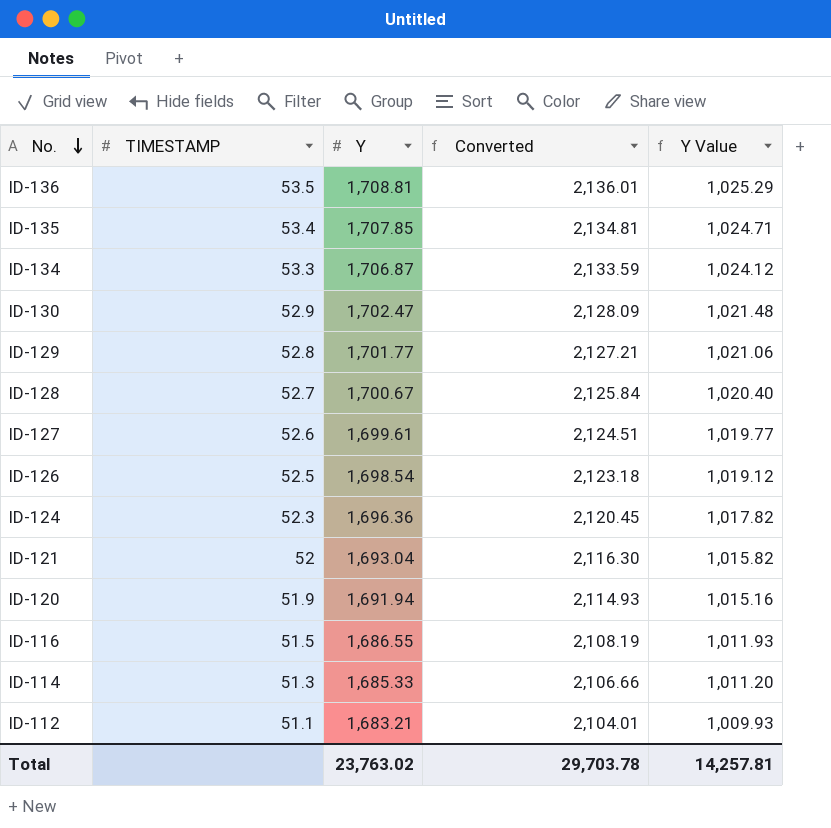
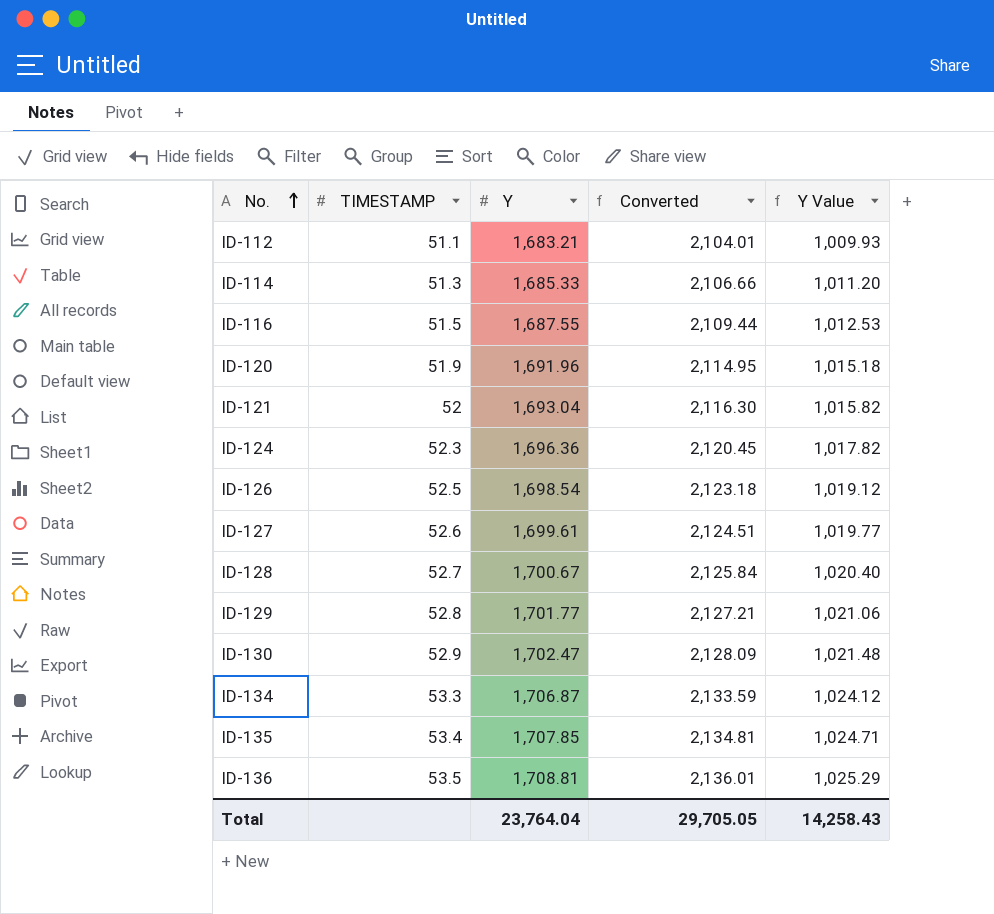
row order: No. descending -> No. ascending
ID-116 | Y: 1,686.55 -> 1,687.55
ID-116 | Converted: 2,108.19 -> 2,109.44
ID-116 | Y Value: 1,011.93 -> 1,012.53
ID-120 | Y: 1,691.94 -> 1,691.96
ID-120 | Converted: 2,114.93 -> 2,114.95
ID-120 | Y Value: 1,015.16 -> 1,015.18
Total | Y: 23,763.02 -> 23,764.04
Total | Converted: 29,703.78 -> 29,705.05
Total | Y Value: 14,257.81 -> 14,258.43

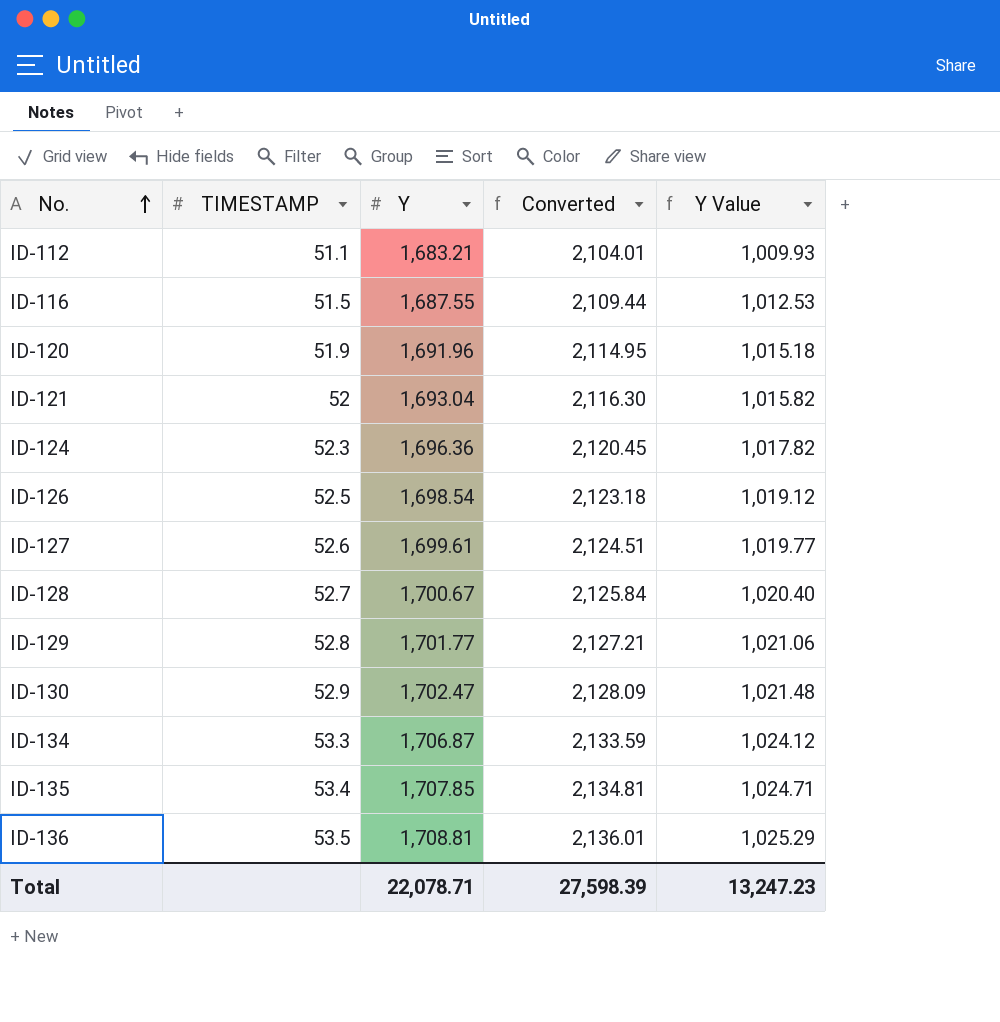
row ID-114: 51.3 | 1,685.33 | 2,106.66 | 1,011.20 -> none
Total | Y: 23,764.04 -> 22,078.71
Total | Converted: 29,705.05 -> 27,598.39
Total | Y Value: 14,258.43 -> 13,247.23

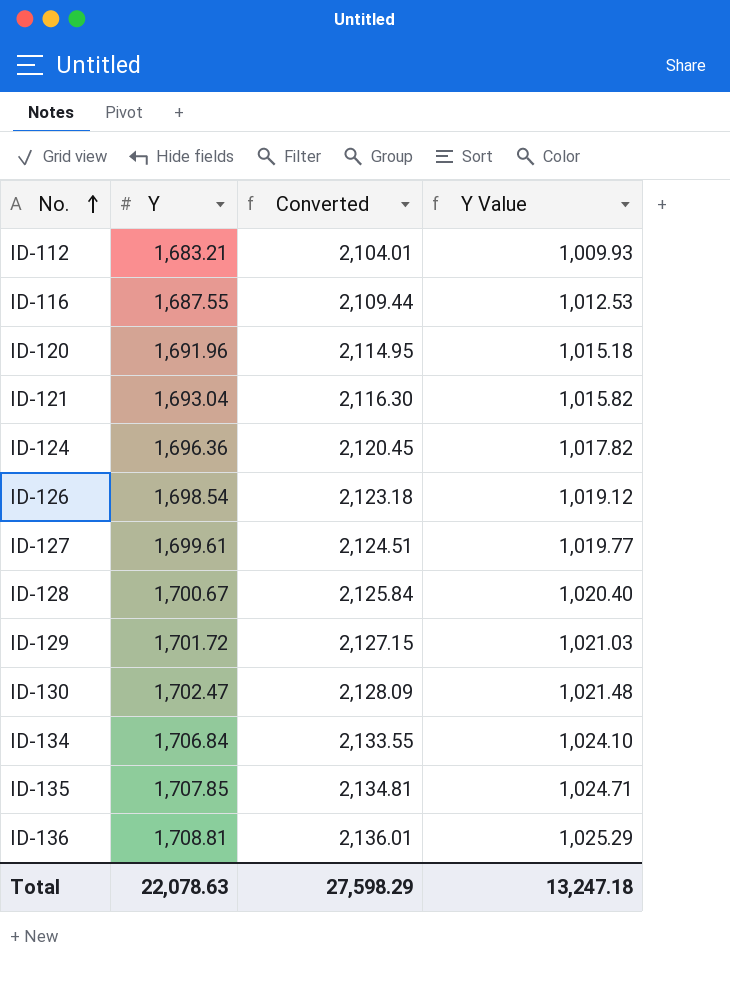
column TIMESTAMP | position: 2 -> none
ID-129 | Y: 1,701.77 -> 1,701.72
ID-129 | Converted: 2,127.21 -> 2,127.15
ID-129 | Y Value: 1,021.06 -> 1,021.03
ID-134 | Y: 1,706.87 -> 1,706.84
ID-134 | Converted: 2,133.59 -> 2,133.55
ID-134 | Y Value: 1,024.12 -> 1,024.10
Total | Y: 22,078.71 -> 22,078.63
Total | Converted: 27,598.39 -> 27,598.29
Total | Y Value: 13,247.23 -> 13,247.18

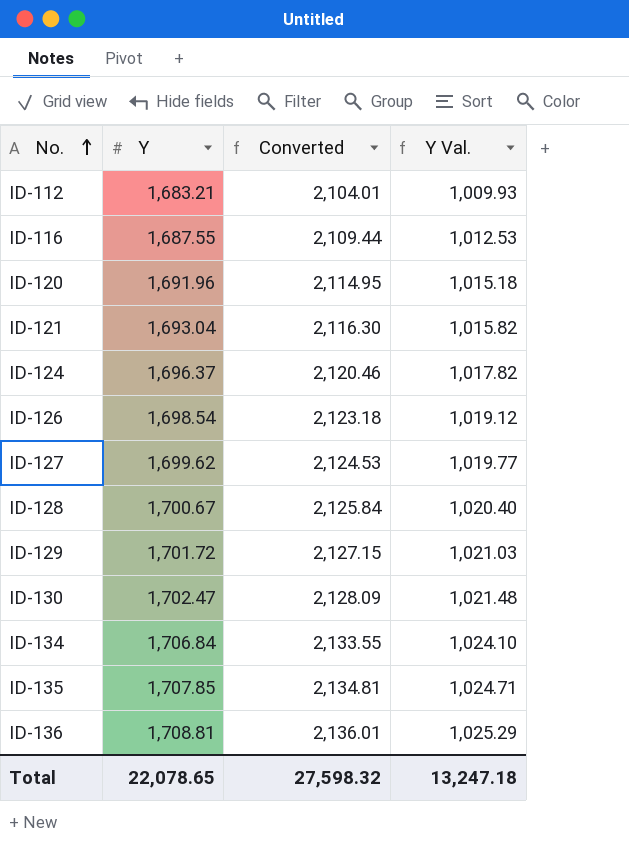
column name: Y Value -> Y Val.
ID-124 | Y: 1,696.36 -> 1,696.37
ID-124 | Converted: 2,120.45 -> 2,120.46
ID-127 | Y: 1,699.61 -> 1,699.62
ID-127 | Converted: 2,124.51 -> 2,124.53
Total | Y: 22,078.63 -> 22,078.65
Total | Converted: 27,598.29 -> 27,598.32

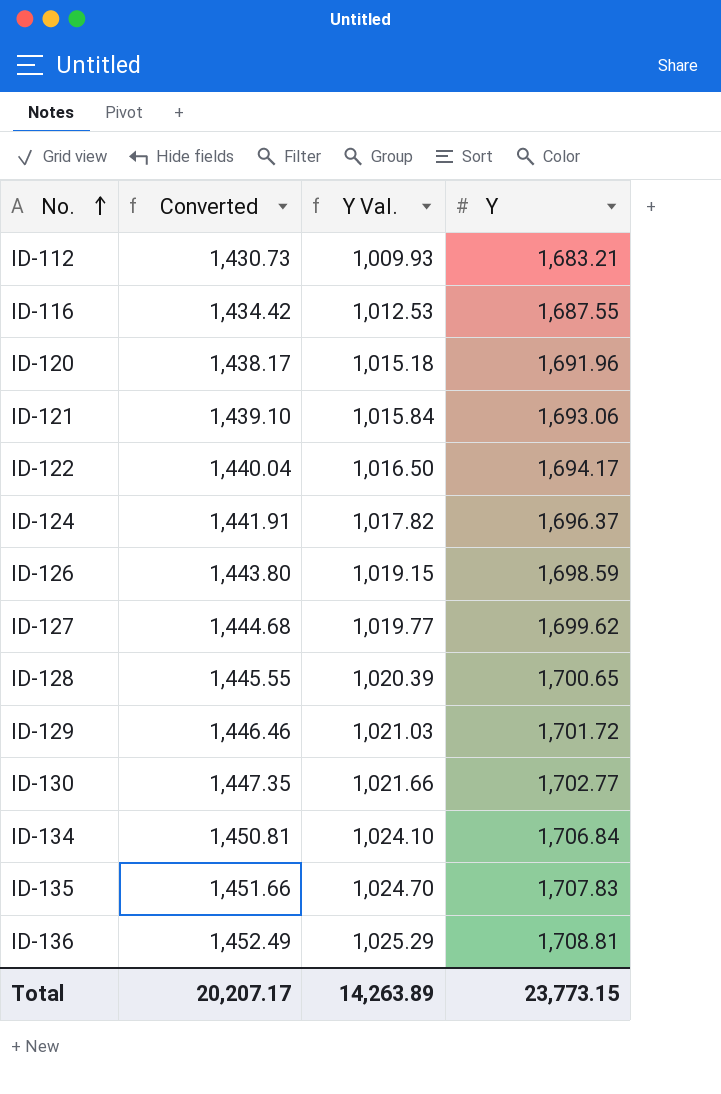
column Converted | formula: [Y] * 1.25 -> [Y] * 0.85
column Y | position: 2 -> 4
ID-121 | Y Val.: 1,015.82 -> 1,015.84
ID-121 | Y: 1,693.04 -> 1,693.06
row ID-122: none -> 1,440.04 | 1,016.50 | 1,694.17
ID-126 | Y Val.: 1,019.12 -> 1,019.15
ID-126 | Y: 1,698.54 -> 1,698.59
ID-128 | Y Val.: 1,020.40 -> 1,020.39
ID-128 | Y: 1,700.67 -> 1,700.65
ID-130 | Y Val.: 1,021.48 -> 1,021.66
ID-130 | Y: 1,702.47 -> 1,702.77
ID-135 | Y Val.: 1,024.71 -> 1,024.70
ID-135 | Y: 1,707.85 -> 1,707.83
Total | Converted: 27,598.32 -> 20,207.17
Total | Y Val.: 13,247.18 -> 14,263.89
Total | Y: 22,078.65 -> 23,773.15

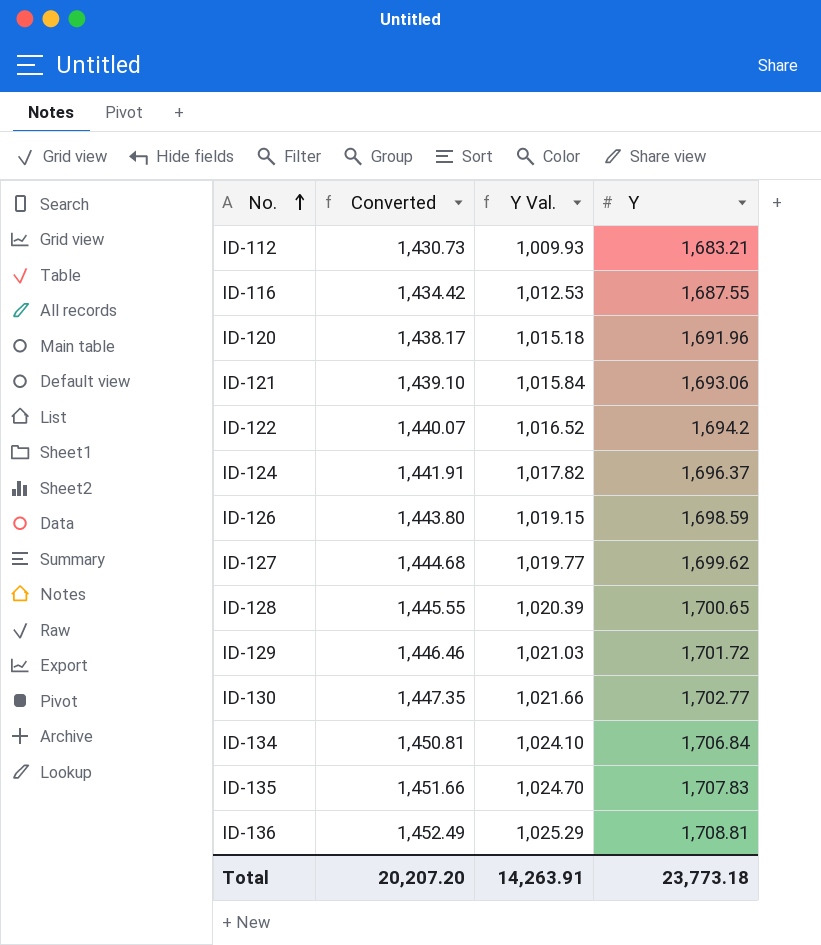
ID-122 | Converted: 1,440.04 -> 1,440.07
ID-122 | Y Val.: 1,016.50 -> 1,016.52
ID-122 | Y: 1,694.17 -> 1,694.2
Total | Converted: 20,207.17 -> 20,207.20
Total | Y Val.: 14,263.89 -> 14,263.91
Total | Y: 23,773.15 -> 23,773.18

